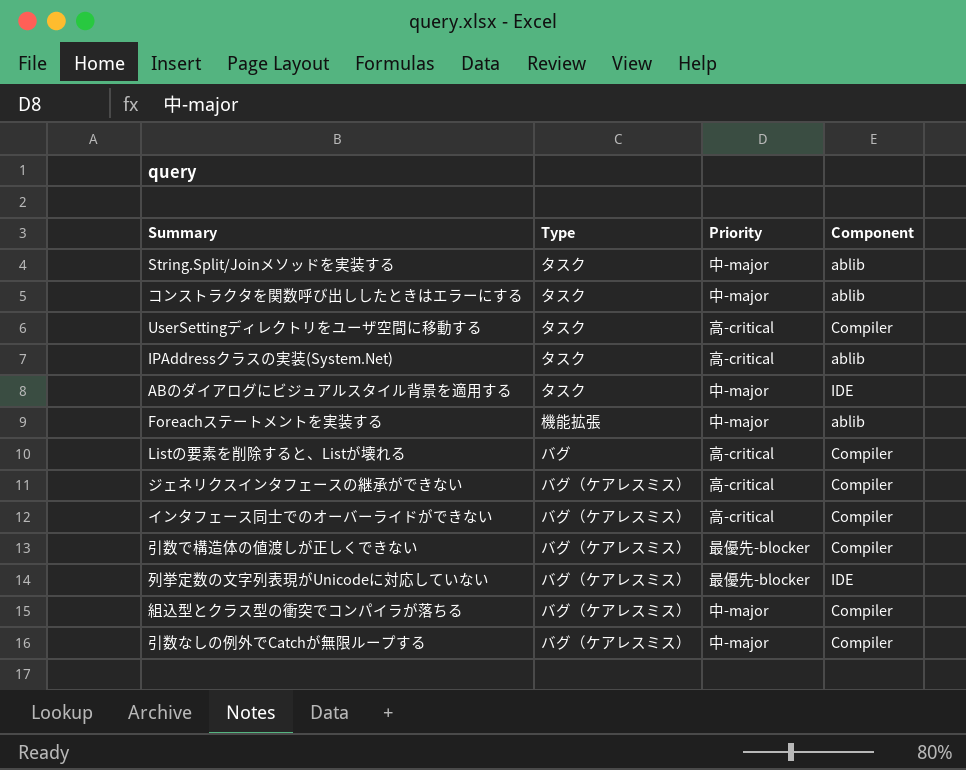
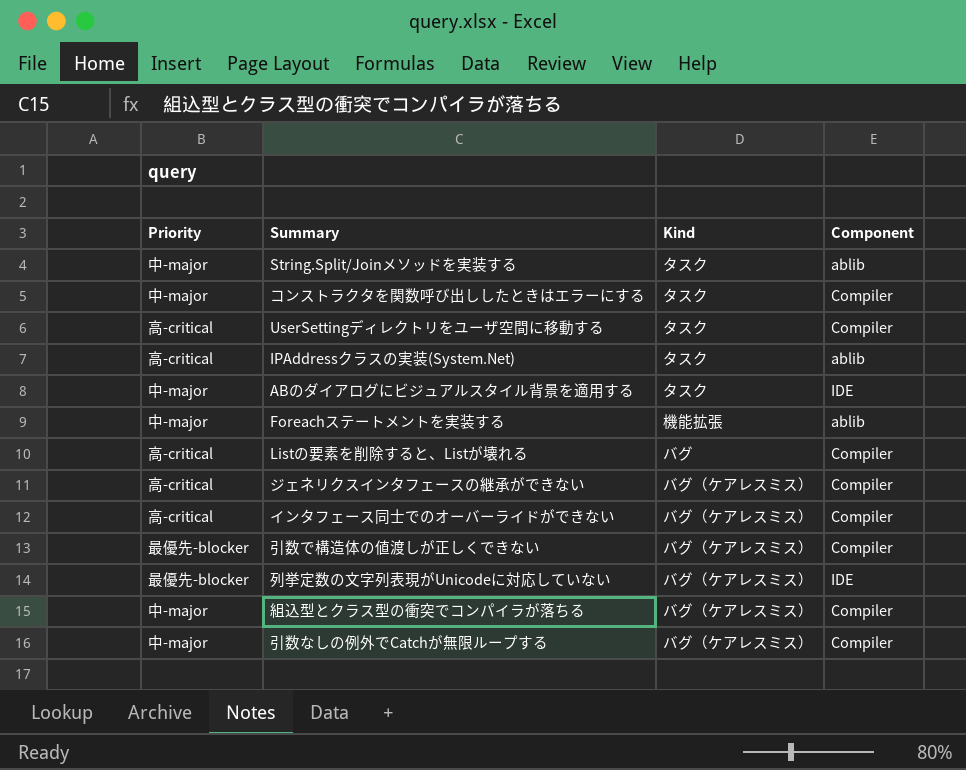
column Priority | position: 3 -> 1
column name: Type -> Kind
コンストラクタを関数呼び出ししたときはエラーにする | Component: ablib -> Compiler

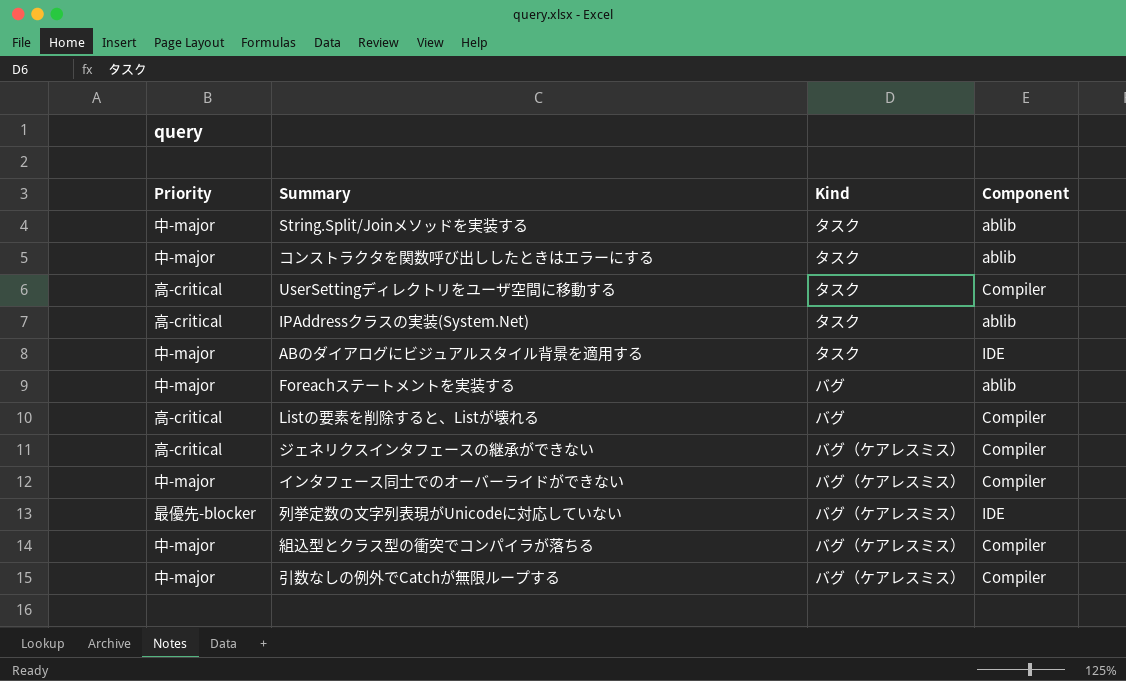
row 引数で構造体の値渡しが正しくできない: 最優先-blocker | バグ（ケアレスミス） | Compiler -> none
コンストラクタを関数呼び出ししたときはエラーにする | Component: Compiler -> ablib
Foreachステートメントを実装する | Kind: 機能拡張 -> バグ
インタフェース同士でのオーバーライドができない | Priority: 高-critical -> 中-major

